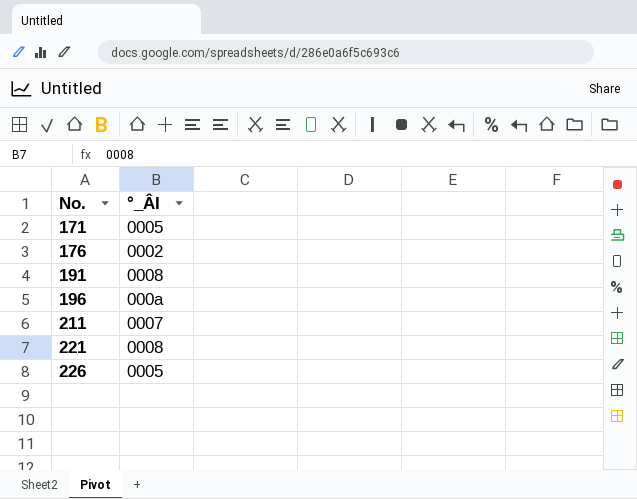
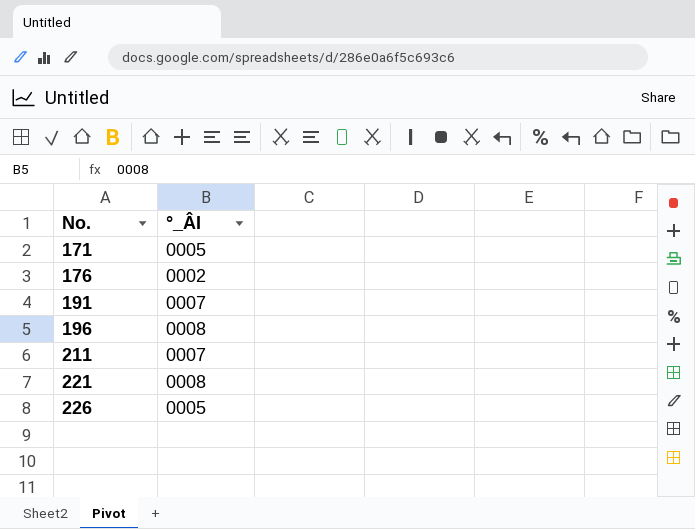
191 | °_ÂI: 0008 -> 0007
196 | °_ÂI: 000a -> 0008

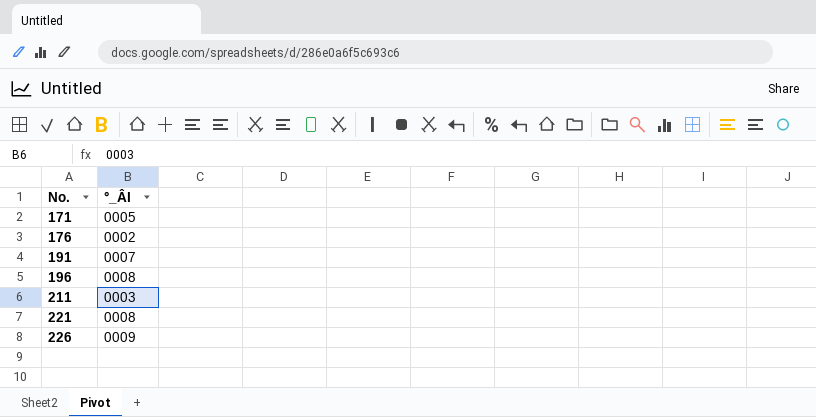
211 | °_ÂI: 0007 -> 0003
226 | °_ÂI: 0005 -> 0009

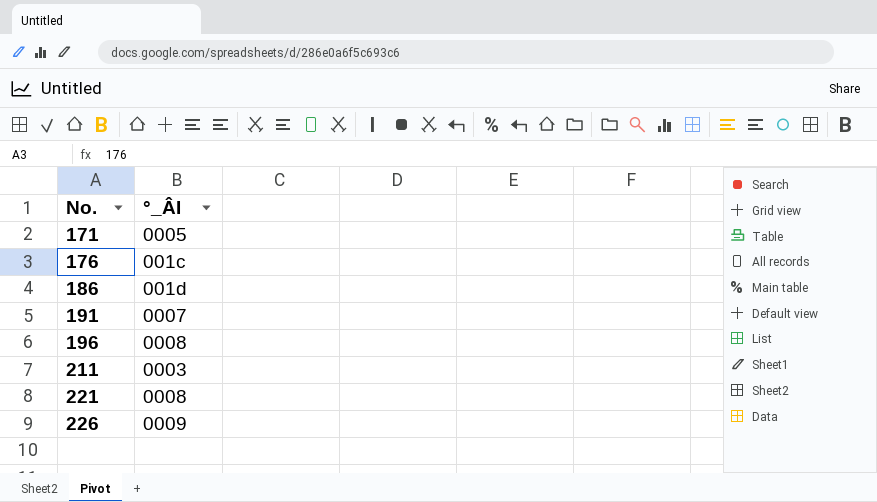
176 | °_ÂI: 0002 -> 001c
row 186: none -> 001d

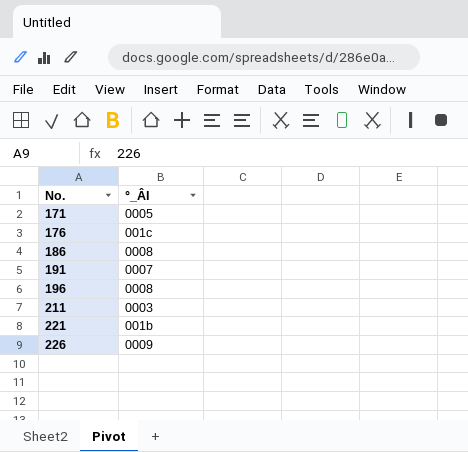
186 | °_ÂI: 001d -> 0008
221 | °_ÂI: 0008 -> 001b

